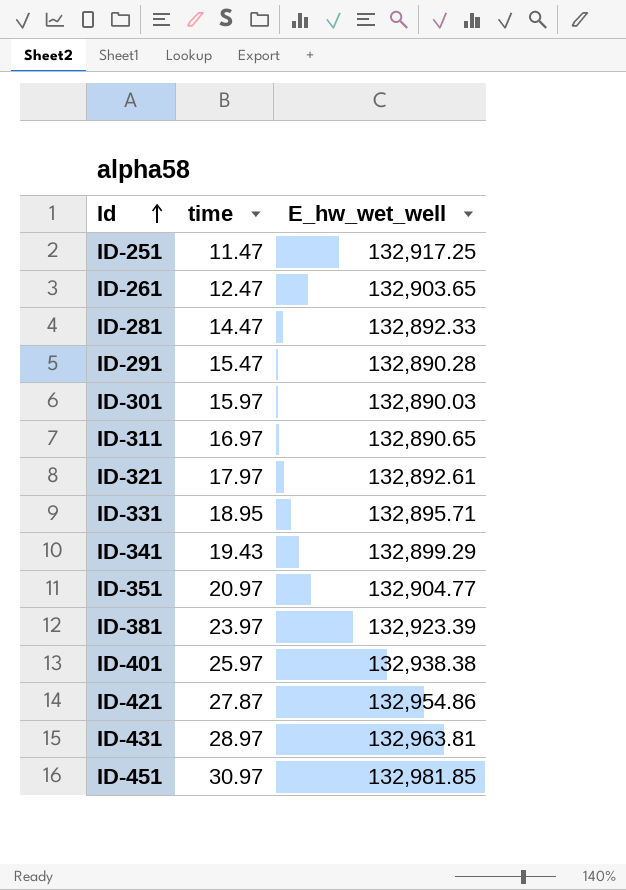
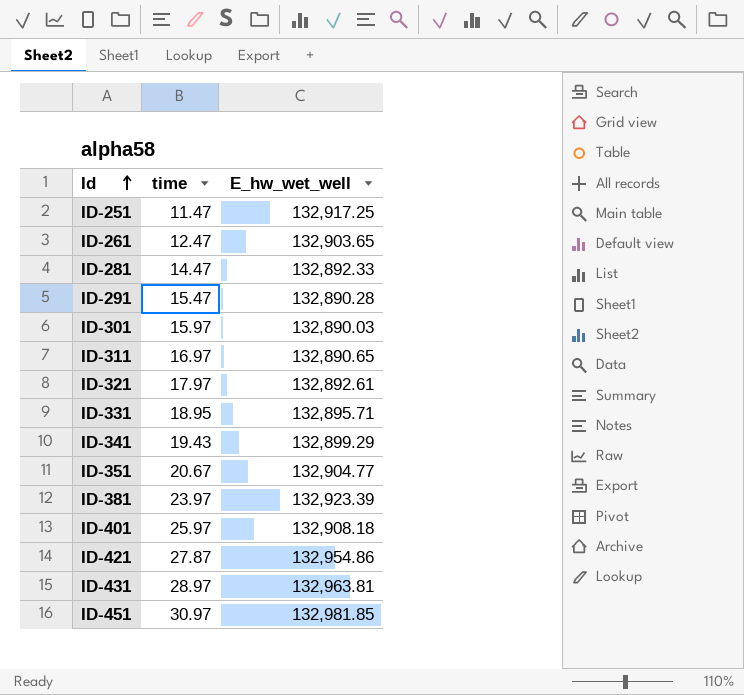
ID-351 | time: 20.97 -> 20.67
ID-401 | E_hw_wet_well: 132,938.38 -> 132,908.18

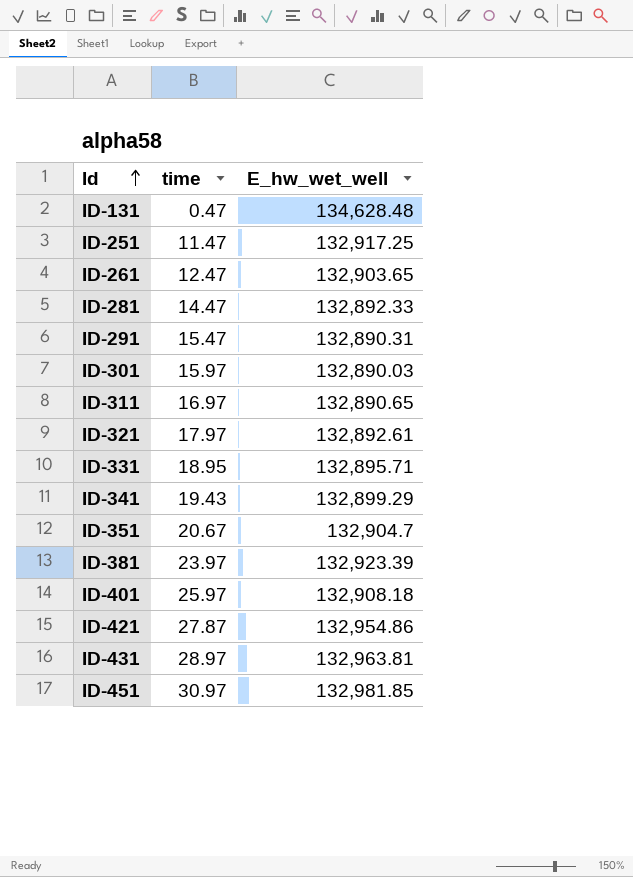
row ID-131: none -> 0.47 | 134,628.48
ID-291 | E_hw_wet_well: 132,890.28 -> 132,890.31
ID-351 | E_hw_wet_well: 132,904.77 -> 132,904.7

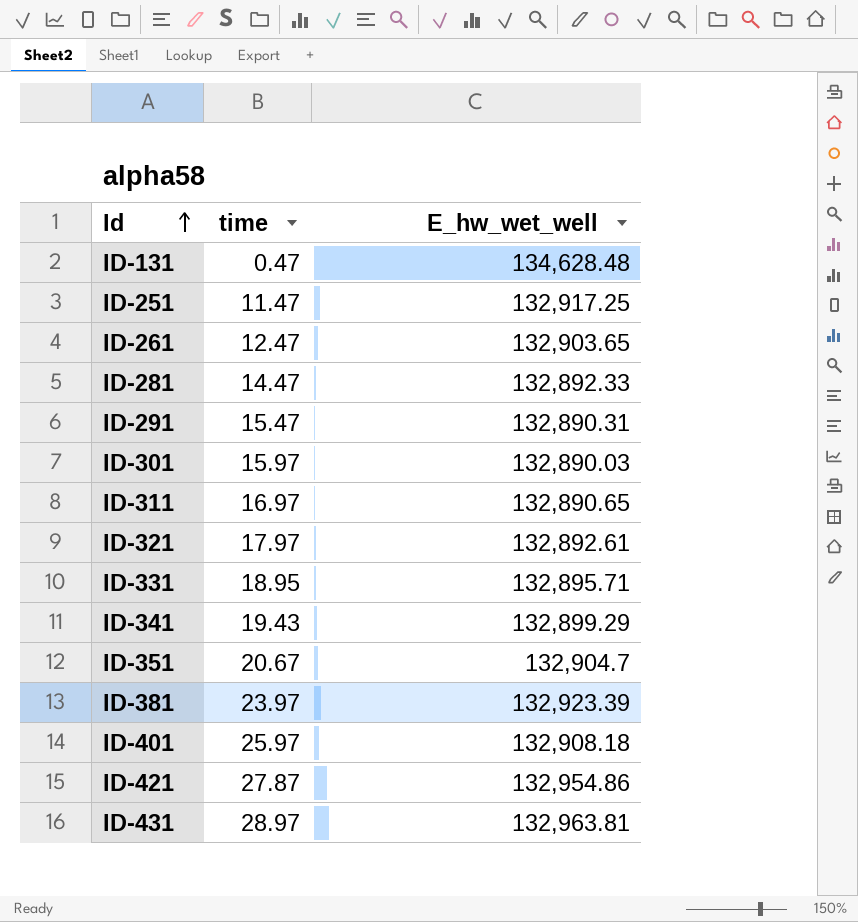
row ID-451: 30.97 | 132,981.85 -> none

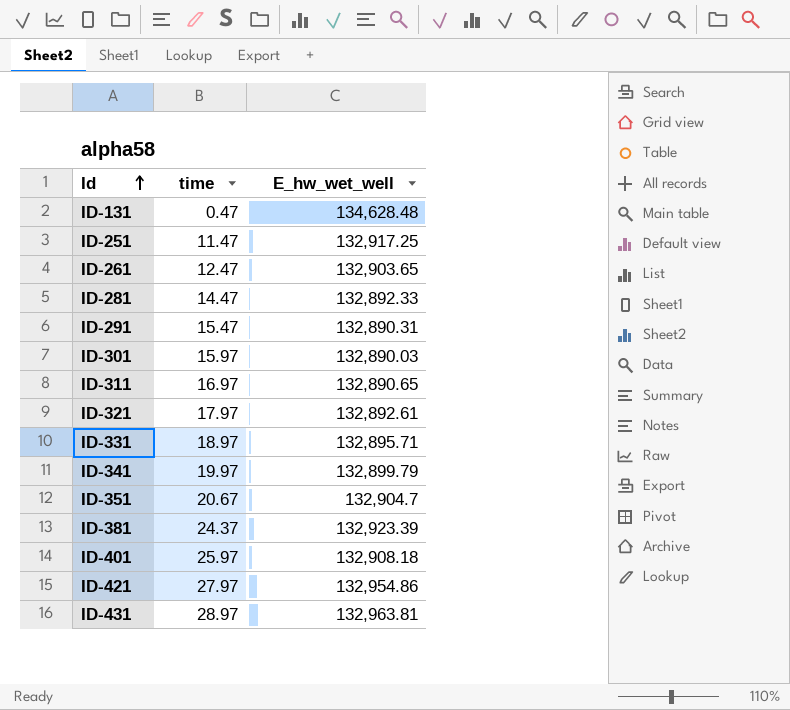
ID-331 | time: 18.95 -> 18.97
ID-341 | time: 19.43 -> 19.97
ID-341 | E_hw_wet_well: 132,899.29 -> 132,899.79
ID-381 | time: 23.97 -> 24.37
ID-421 | time: 27.87 -> 27.97

